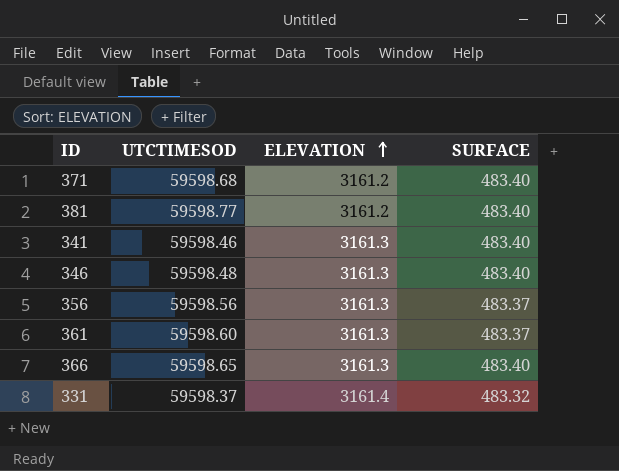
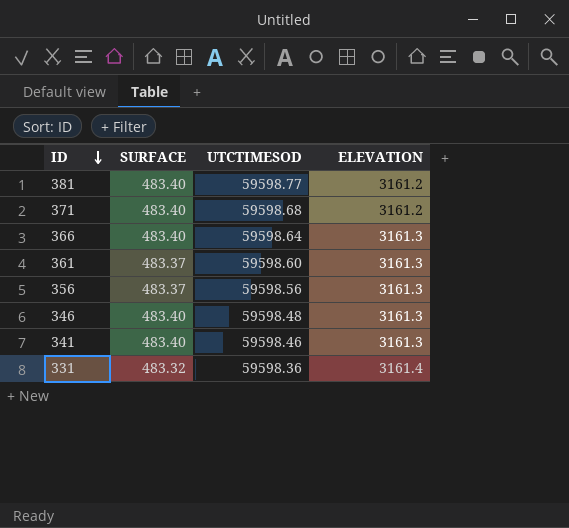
row order: ELEVATION ascending -> ID descending
column SURFACE | position: 4 -> 2
366 | UTCTIMESOD: 59598.65 -> 59598.64
331 | UTCTIMESOD: 59598.37 -> 59598.36

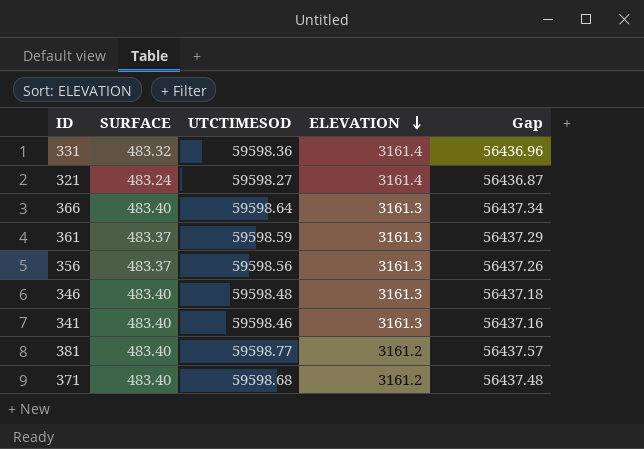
row order: ID descending -> ELEVATION descending
column Gap | formula: none -> [UTCTIMESOD] - [ELEVATION]
row 321: none -> 483.24 | 59598.27 | 3161.4 | 56436.87
361 | UTCTIMESOD: 59598.60 -> 59598.59

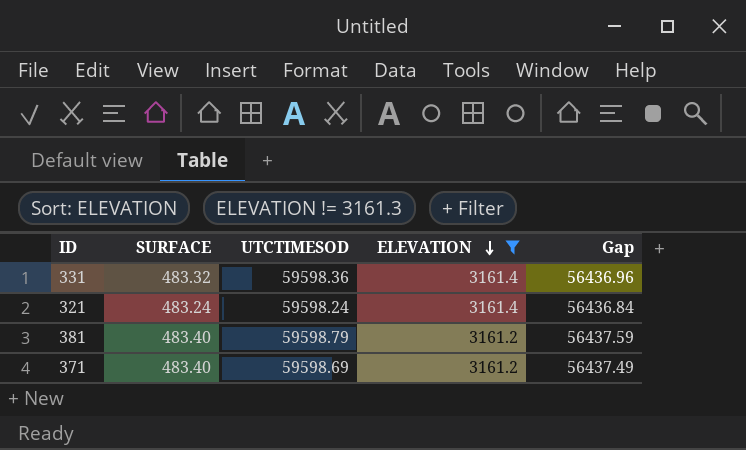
filter: none -> ELEVATION != 3161.3
321 | UTCTIMESOD: 59598.27 -> 59598.24
321 | Gap: 56436.87 -> 56436.84
381 | UTCTIMESOD: 59598.77 -> 59598.79
381 | Gap: 56437.57 -> 56437.59
371 | UTCTIMESOD: 59598.68 -> 59598.69
371 | Gap: 56437.48 -> 56437.49

